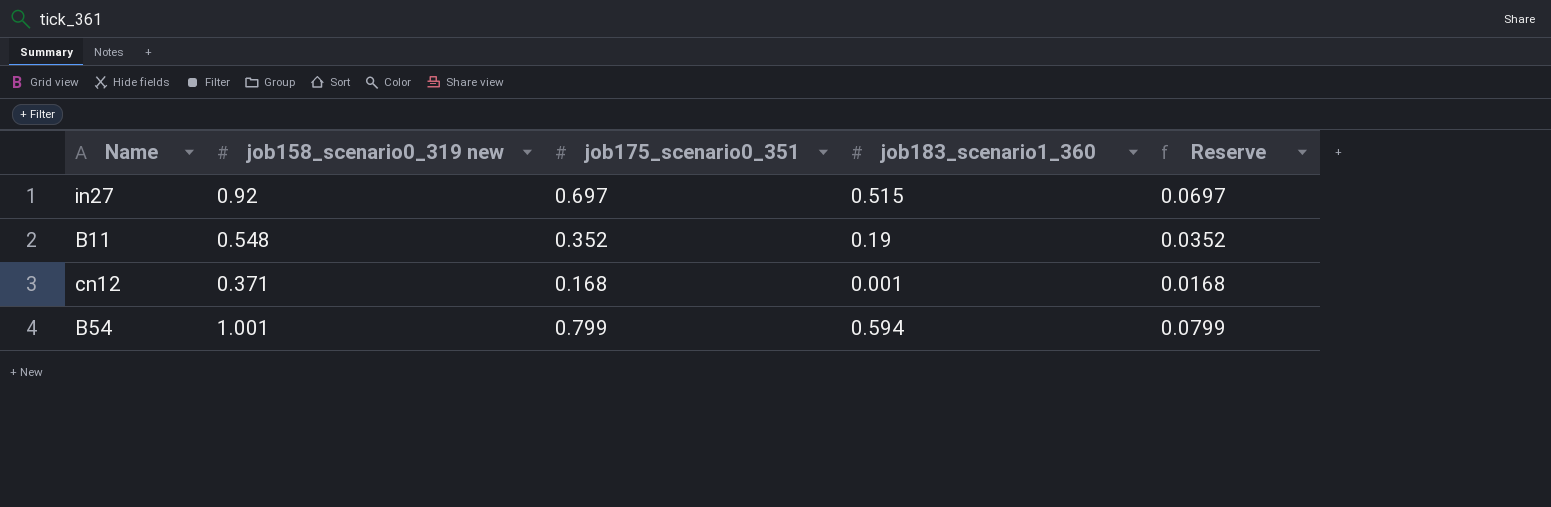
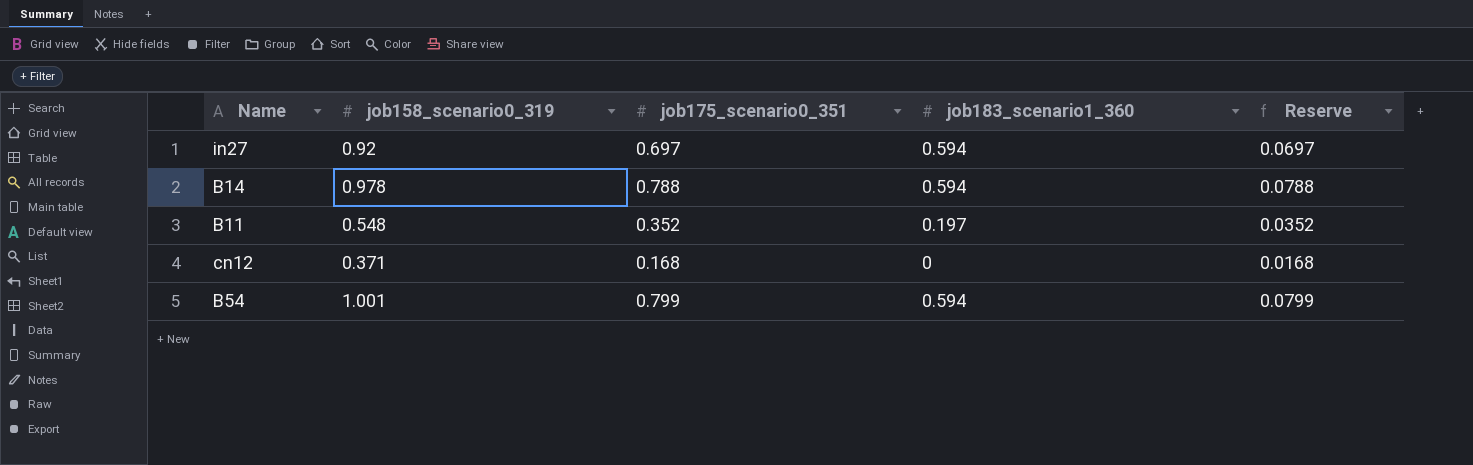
column name: job158_scenario0_319 new -> job158_scenario0_319
in27 | job183_scenario1_360: 0.515 -> 0.594
row B14: none -> 0.978 | 0.788 | 0.594 | 0.0788
B11 | job183_scenario1_360: 0.19 -> 0.197
cn12 | job183_scenario1_360: 0.001 -> 0

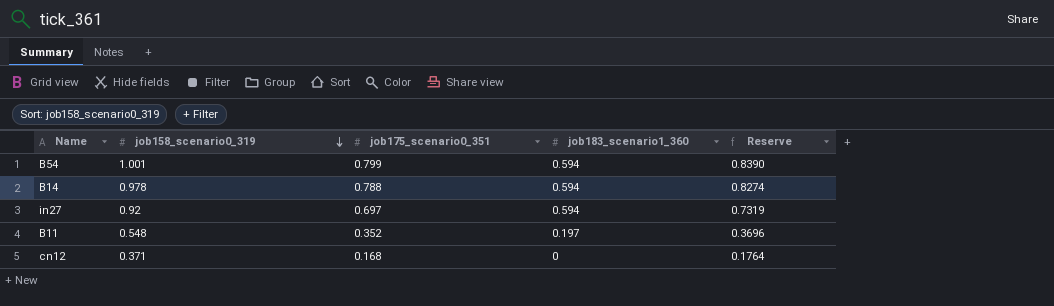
row order: none -> job158_scenario0_319 descending
column Reserve | formula: [job175_scenario0_351] * 0.1 -> [job175_scenario0_351] * 1.05

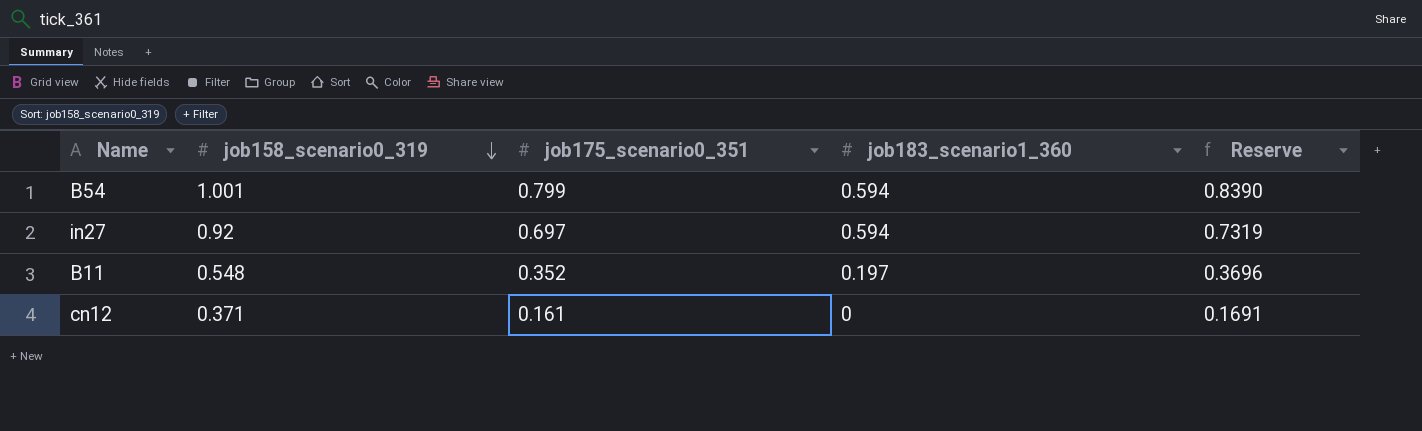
row B14: 0.978 | 0.788 | 0.594 | 0.8274 -> none
cn12 | job175_scenario0_351: 0.168 -> 0.161
cn12 | Reserve: 0.1764 -> 0.1691

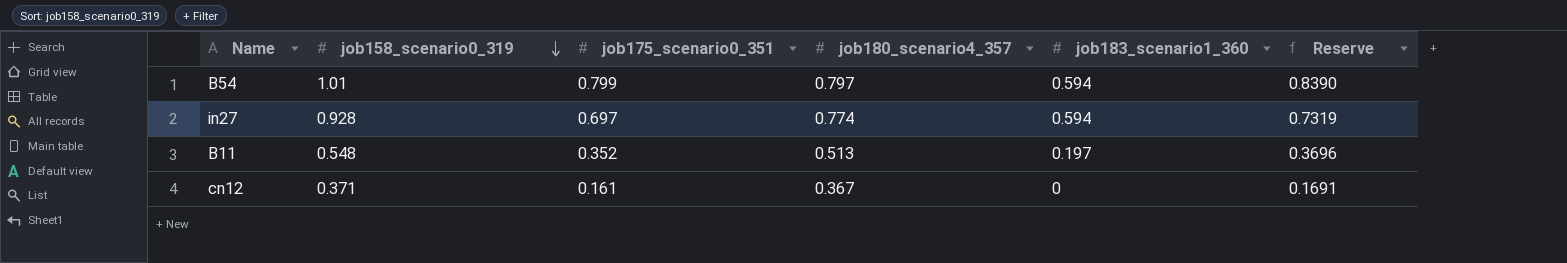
column job180_scenario4_357 | position: none -> 4
B54 | job158_scenario0_319: 1.001 -> 1.01
in27 | job158_scenario0_319: 0.92 -> 0.928

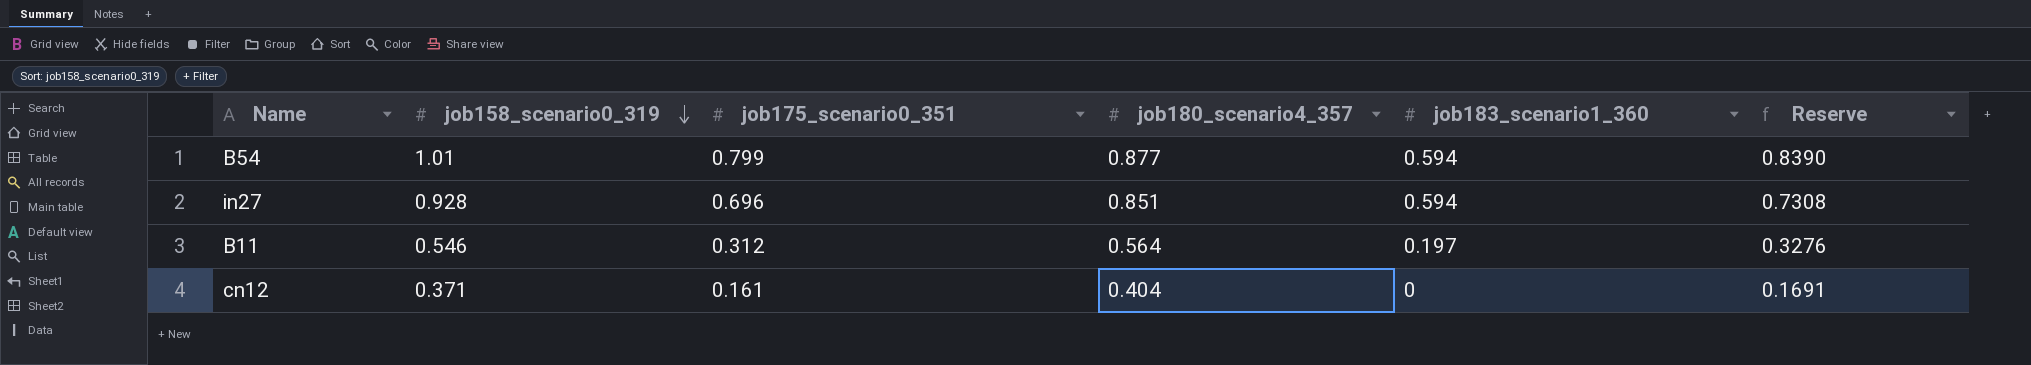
B54 | job180_scenario4_357: 0.797 -> 0.877
in27 | job175_scenario0_351: 0.697 -> 0.696
in27 | job180_scenario4_357: 0.774 -> 0.851
in27 | Reserve: 0.7319 -> 0.7308
B11 | job158_scenario0_319: 0.548 -> 0.546
B11 | job175_scenario0_351: 0.352 -> 0.312
B11 | job180_scenario4_357: 0.513 -> 0.564
B11 | Reserve: 0.3696 -> 0.3276
cn12 | job180_scenario4_357: 0.367 -> 0.404

